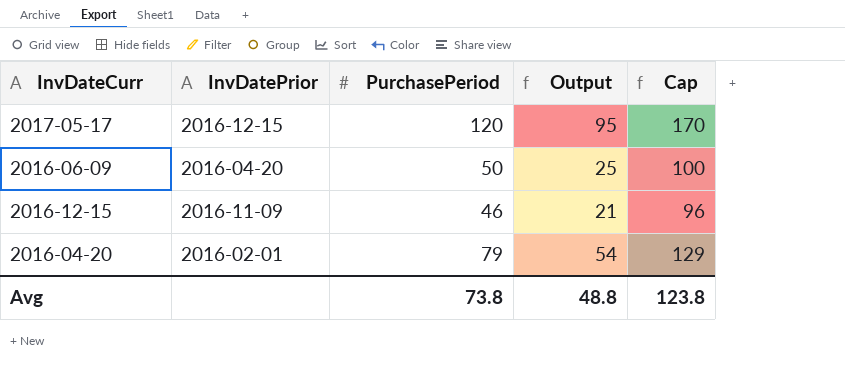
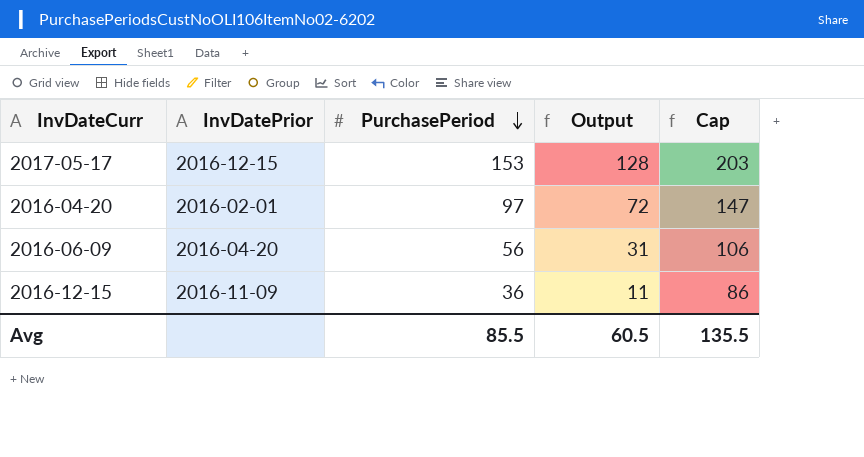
row order: none -> PurchasePeriod descending
2017-05-17 | PurchasePeriod: 120 -> 153
2017-05-17 | Output: 95 -> 128
2017-05-17 | Cap: 170 -> 203
2016-04-20 | PurchasePeriod: 79 -> 97
2016-04-20 | Output: 54 -> 72
2016-04-20 | Cap: 129 -> 147
2016-06-09 | PurchasePeriod: 50 -> 56
2016-06-09 | Output: 25 -> 31
2016-06-09 | Cap: 100 -> 106
2016-12-15 | PurchasePeriod: 46 -> 36
2016-12-15 | Output: 21 -> 11
2016-12-15 | Cap: 96 -> 86
Avg | PurchasePeriod: 73.8 -> 85.5
Avg | Output: 48.8 -> 60.5
Avg | Cap: 123.8 -> 135.5

